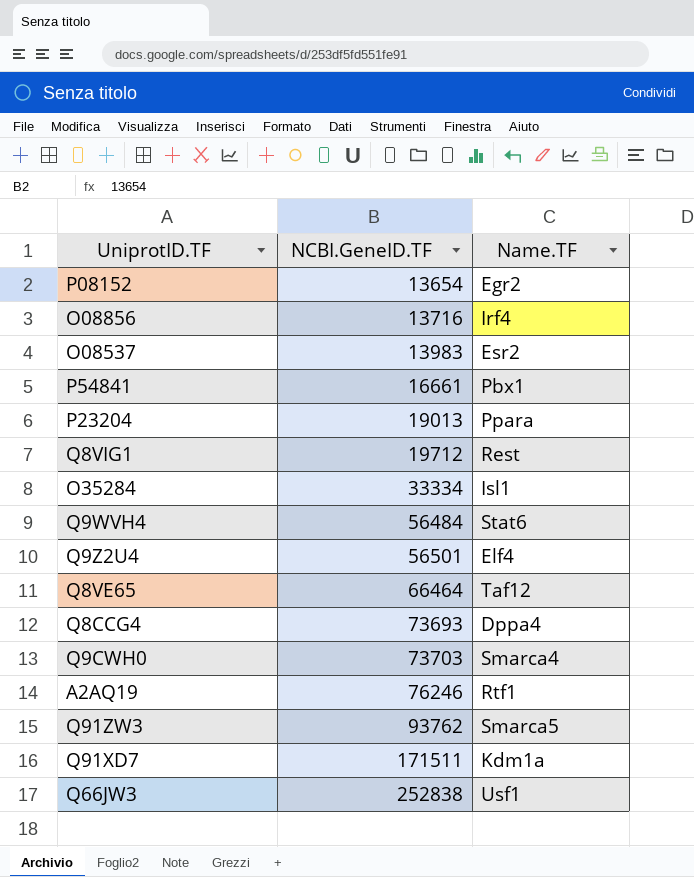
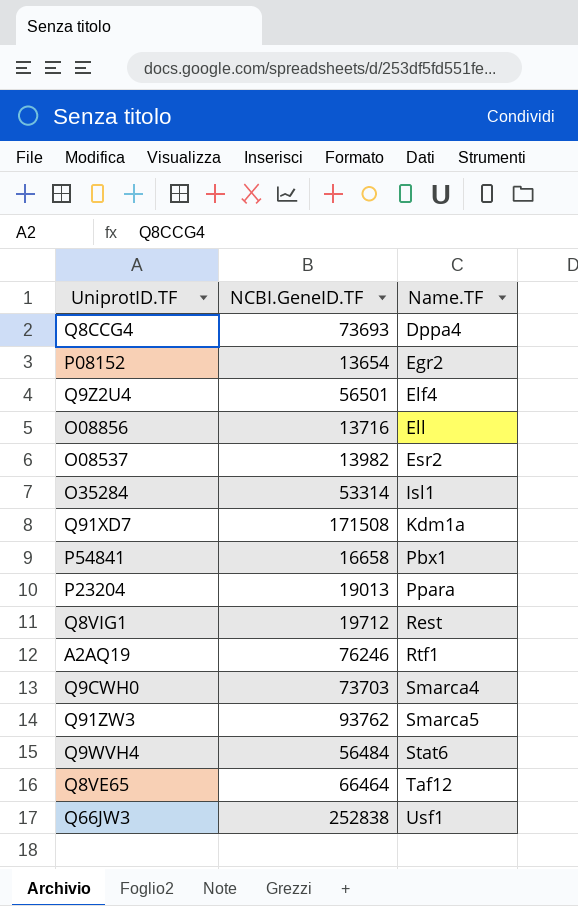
row order: NCBI.GeneID.TF ascending -> Name.TF ascending
O08856 | Name.TF: Irf4 -> Ell
O08537 | NCBI.GeneID.TF: 13983 -> 13982
O35284 | NCBI.GeneID.TF: 33334 -> 53314
Q91XD7 | NCBI.GeneID.TF: 171511 -> 171508
P54841 | NCBI.GeneID.TF: 16661 -> 16658

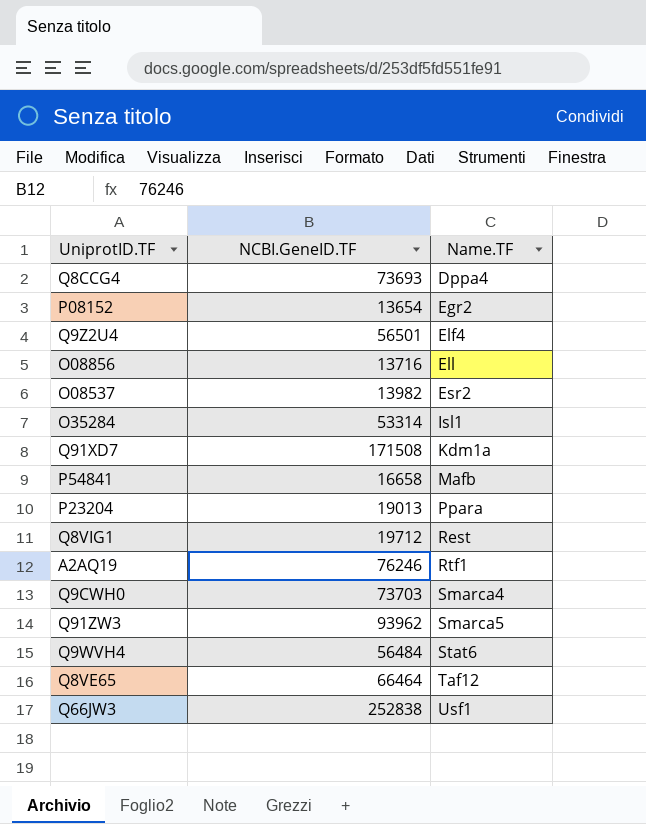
P54841 | Name.TF: Pbx1 -> Mafb
Q91ZW3 | NCBI.GeneID.TF: 93762 -> 93962

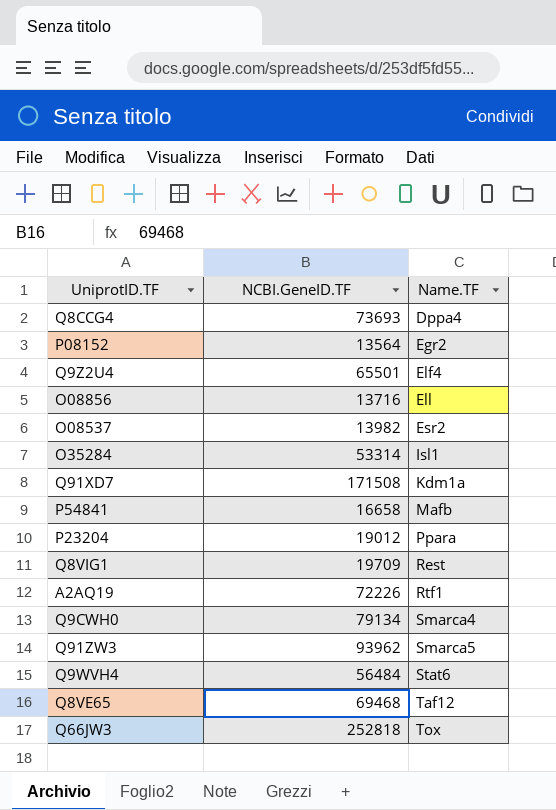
P08152 | NCBI.GeneID.TF: 13654 -> 13564
Q9Z2U4 | NCBI.GeneID.TF: 56501 -> 65501
P23204 | NCBI.GeneID.TF: 19013 -> 19012
Q8VIG1 | NCBI.GeneID.TF: 19712 -> 19709
A2AQ19 | NCBI.GeneID.TF: 76246 -> 72226
Q9CWH0 | NCBI.GeneID.TF: 73703 -> 79134
Q8VE65 | NCBI.GeneID.TF: 66464 -> 69468
Q66JW3 | NCBI.GeneID.TF: 252838 -> 252818
Q66JW3 | Name.TF: Usf1 -> Tox

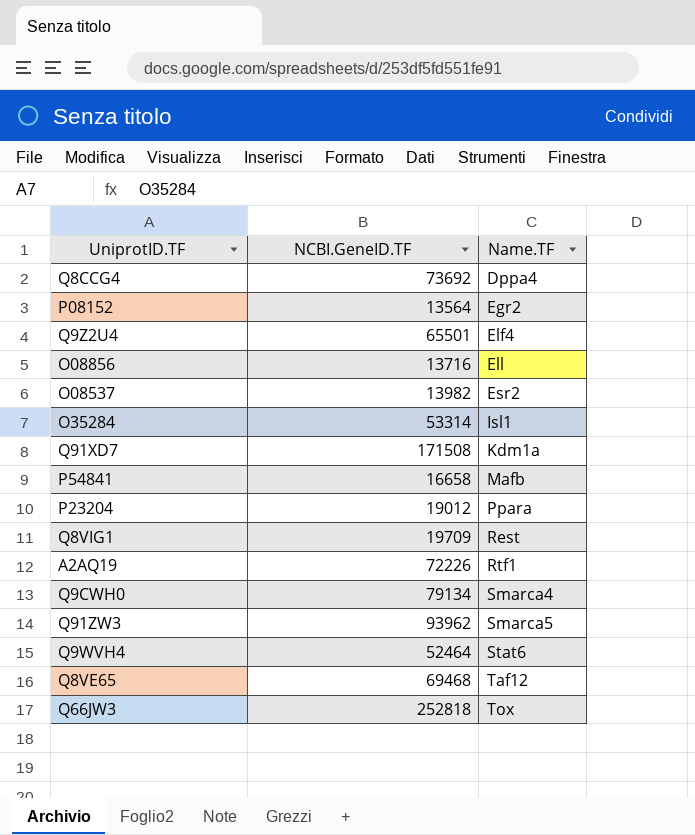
Q8CCG4 | NCBI.GeneID.TF: 73693 -> 73692
Q9WVH4 | NCBI.GeneID.TF: 56484 -> 52464

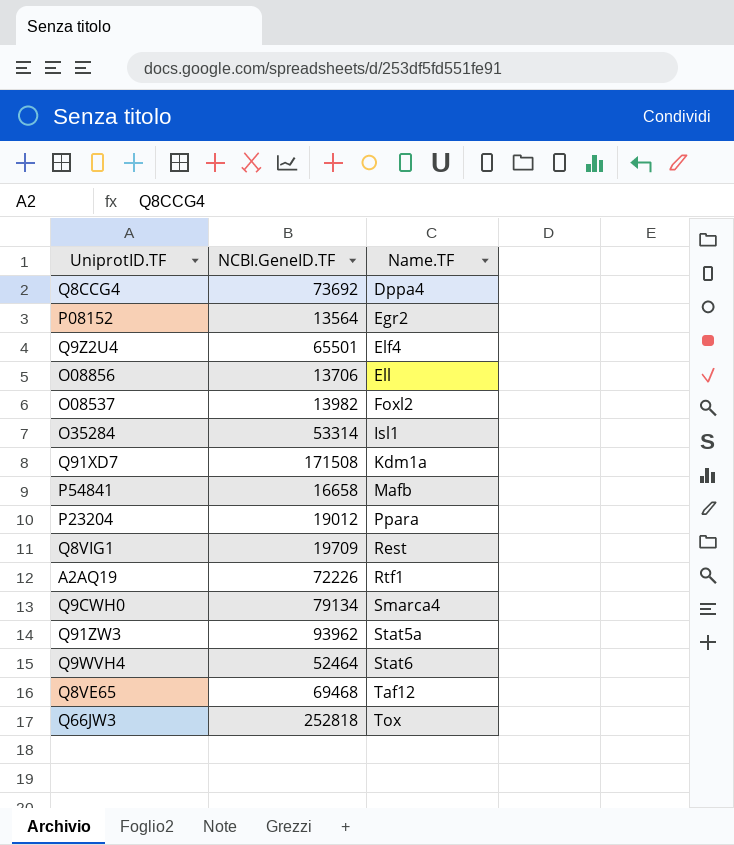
O08856 | NCBI.GeneID.TF: 13716 -> 13706
O08537 | Name.TF: Esr2 -> Foxl2
Q91ZW3 | Name.TF: Smarca5 -> Stat5a

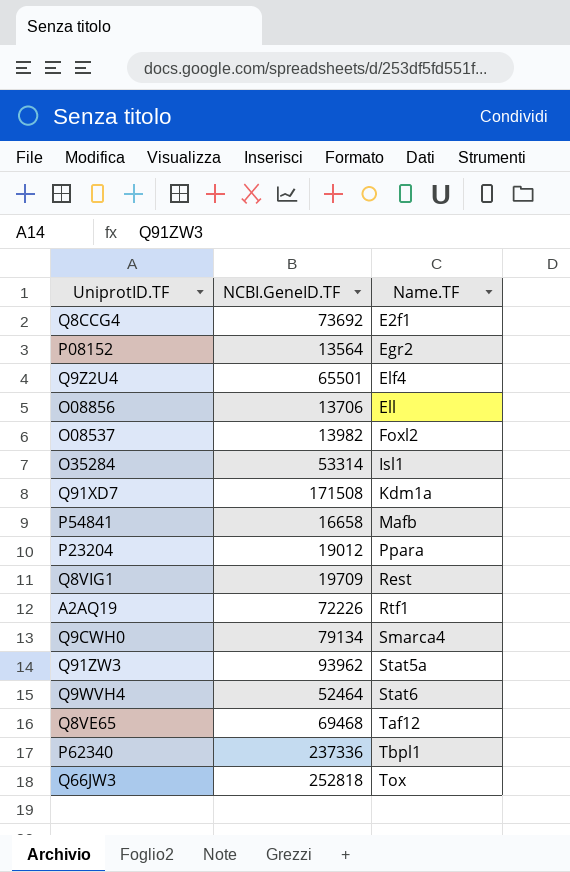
Q8CCG4 | Name.TF: Dppa4 -> E2f1
row P62340: none -> 237336 | Tbpl1

